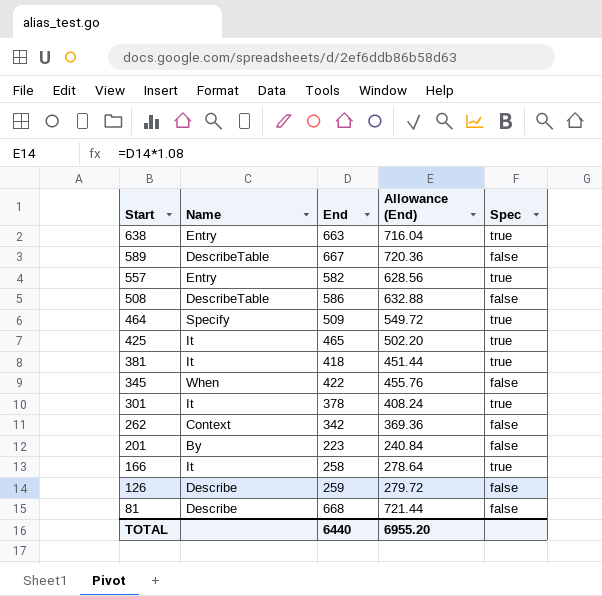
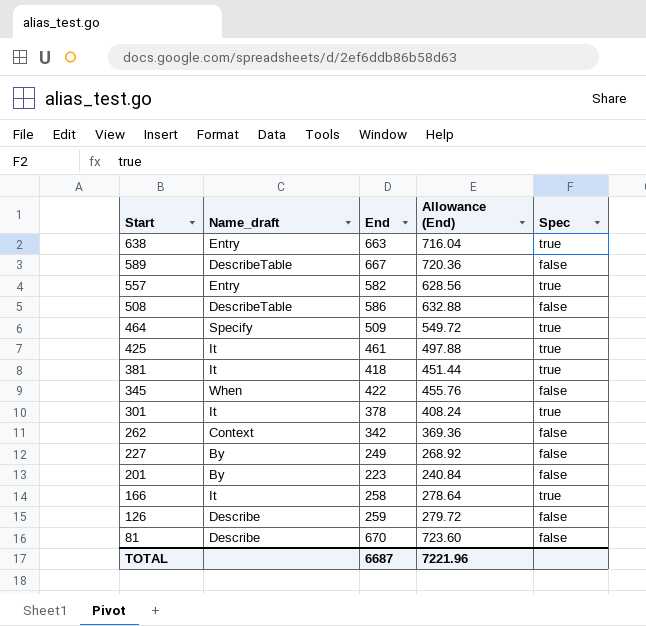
column name: Name -> Name_draft
425 | End: 465 -> 461
425 | Allowance (End): 502.20 -> 497.88
row 227: none -> By | 249 | 268.92 | false
81 | End: 668 -> 670
81 | Allowance (End): 721.44 -> 723.60
TOTAL | End: 6440 -> 6687
TOTAL | Allowance (End): 6955.20 -> 7221.96

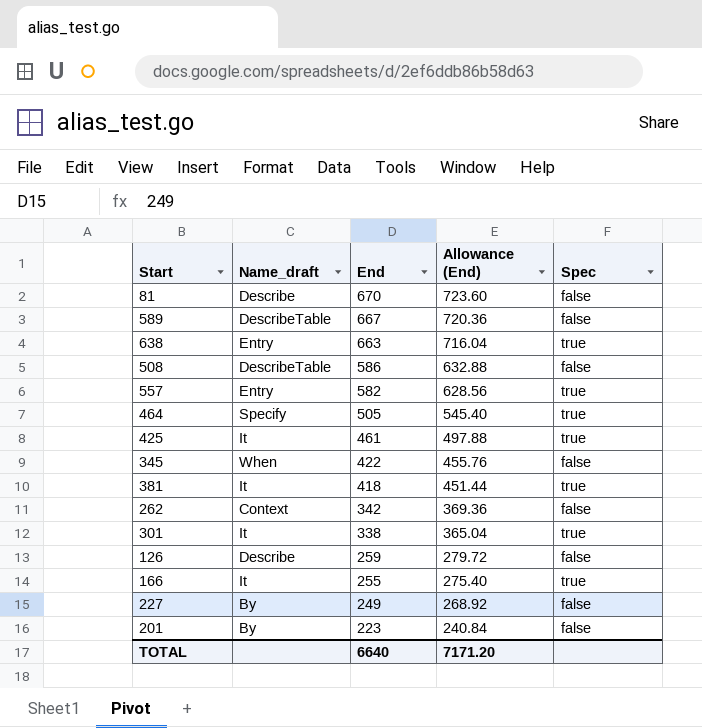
row order: Start descending -> End descending
464 | End: 509 -> 505
464 | Allowance (End): 549.72 -> 545.40
301 | End: 378 -> 338
301 | Allowance (End): 408.24 -> 365.04
166 | End: 258 -> 255
166 | Allowance (End): 278.64 -> 275.40
TOTAL | End: 6687 -> 6640
TOTAL | Allowance (End): 7221.96 -> 7171.20

